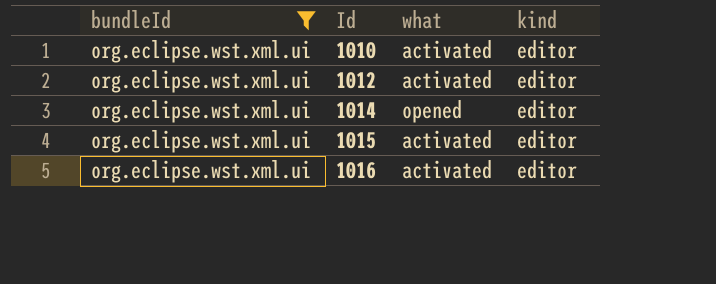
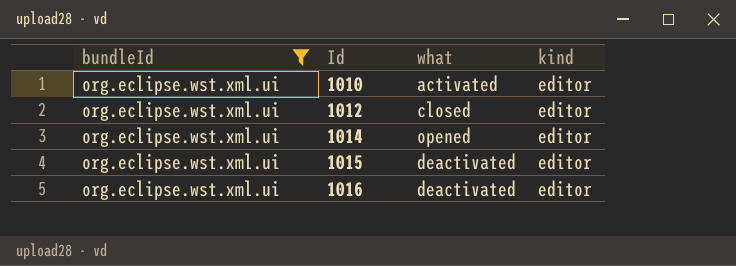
1012 | what: activated -> closed
1015 | what: activated -> deactivated
1016 | what: activated -> deactivated

